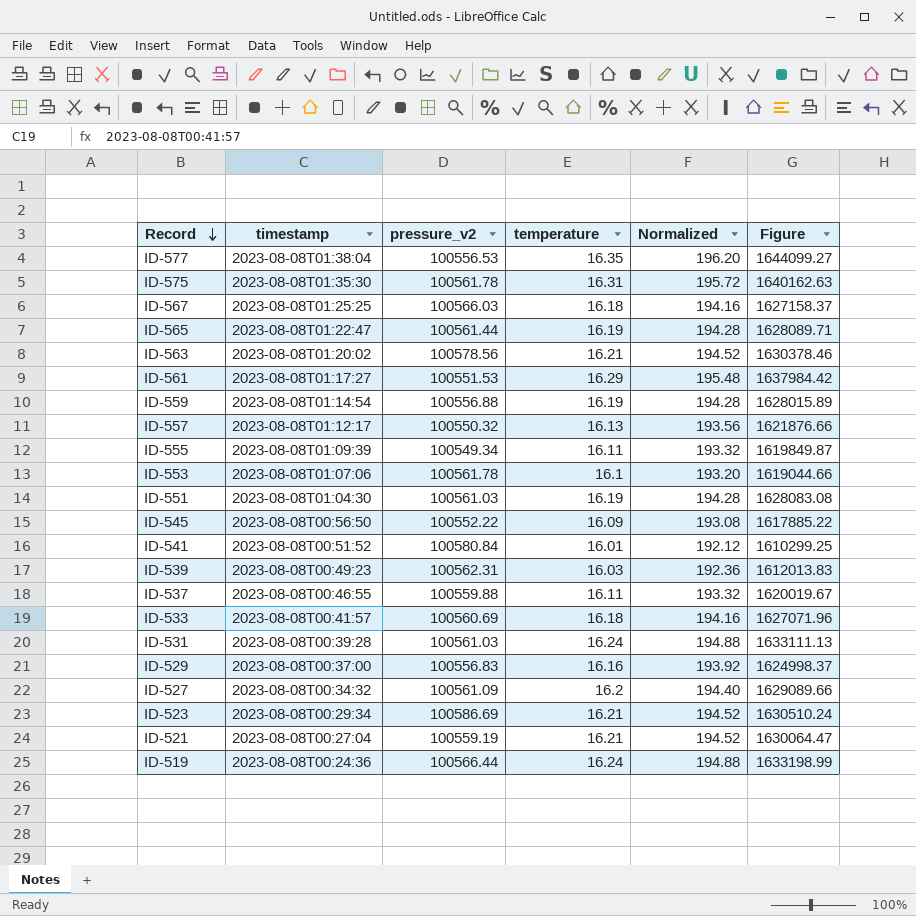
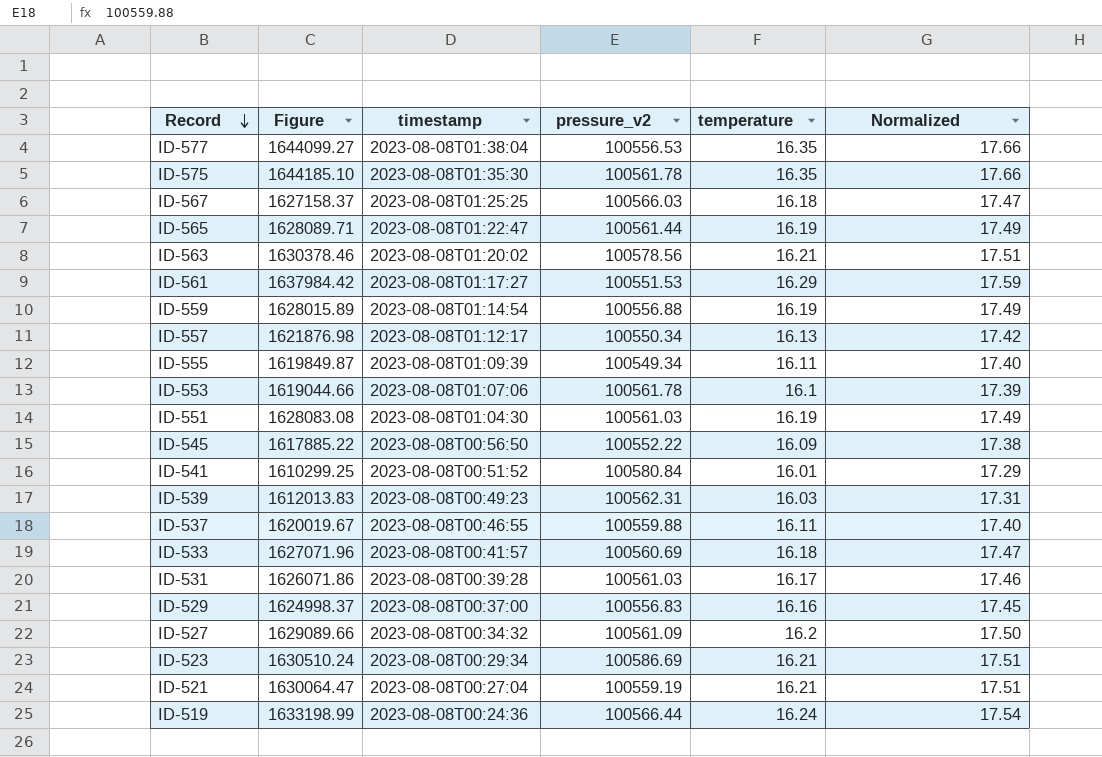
column Figure | position: 6 -> 2
column Normalized | formula: [temperature] * 12 -> [temperature] * 1.08
ID-575 | Figure: 1640162.63 -> 1644185.10
ID-575 | temperature: 16.31 -> 16.35
ID-557 | Figure: 1621876.66 -> 1621876.98
ID-557 | pressure_v2: 100550.32 -> 100550.34
ID-531 | Figure: 1633111.13 -> 1626071.86
ID-531 | temperature: 16.24 -> 16.17

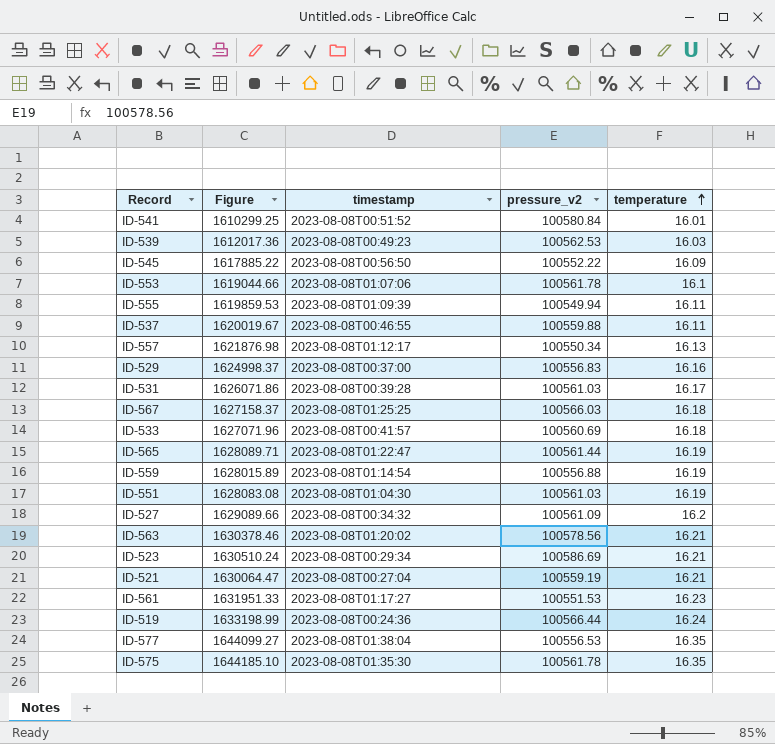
row order: Record descending -> temperature ascending
column Normalized | formula: [temperature] * 1.08 -> none
ID-539 | Figure: 1612013.83 -> 1612017.36
ID-539 | pressure_v2: 100562.31 -> 100562.53
ID-555 | Figure: 1619849.87 -> 1619859.53
ID-555 | pressure_v2: 100549.34 -> 100549.94
ID-561 | Figure: 1637984.42 -> 1631951.33
ID-561 | temperature: 16.29 -> 16.23

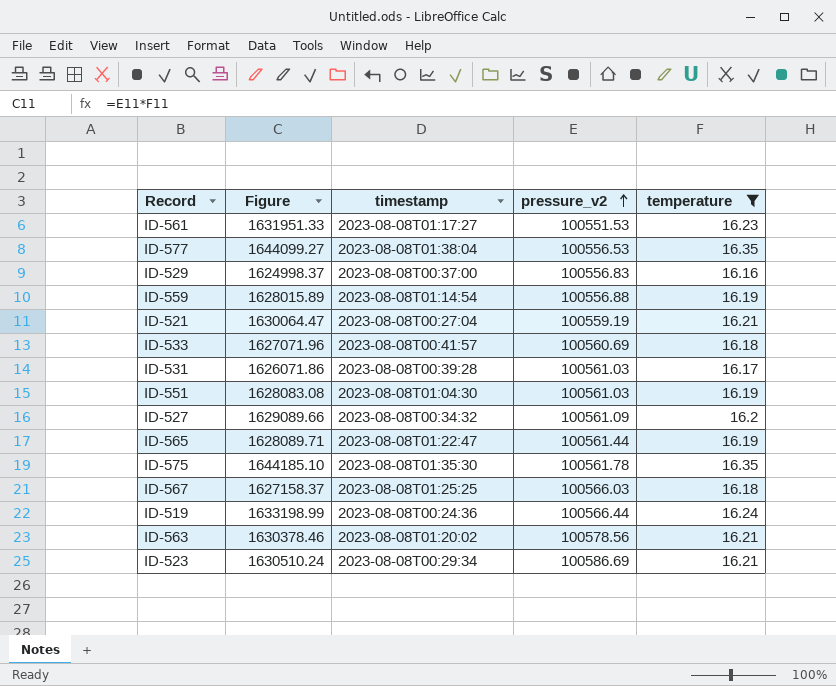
filter: none -> temperature >= 16.16
row order: temperature ascending -> pressure_v2 ascending

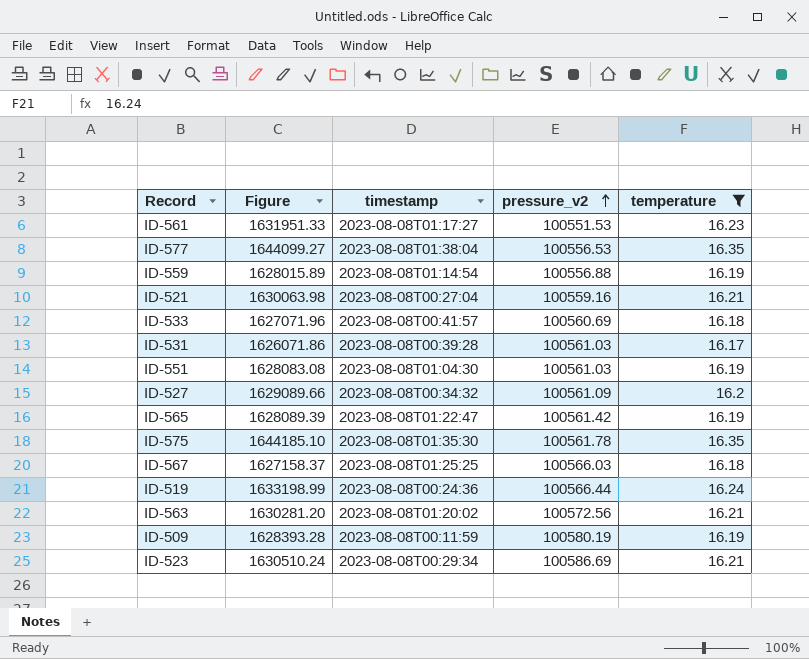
row ID-529: 1624998.37 | 2023-08-08T00:37:00 | 100556.83 | 16.16 -> none
ID-521 | Figure: 1630064.47 -> 1630063.98
ID-521 | pressure_v2: 100559.19 -> 100559.16
ID-565 | Figure: 1628089.71 -> 1628089.39
ID-565 | pressure_v2: 100561.44 -> 100561.42
ID-563 | Figure: 1630378.46 -> 1630281.20
ID-563 | pressure_v2: 100578.56 -> 100572.56
row ID-509: none -> 1628393.28 | 2023-08-08T00:11:59 | 100580.19 | 16.19

